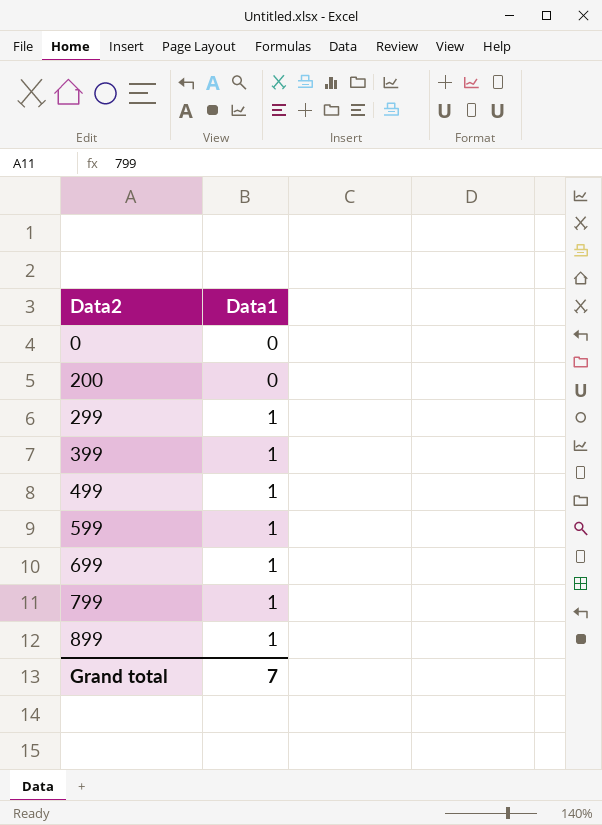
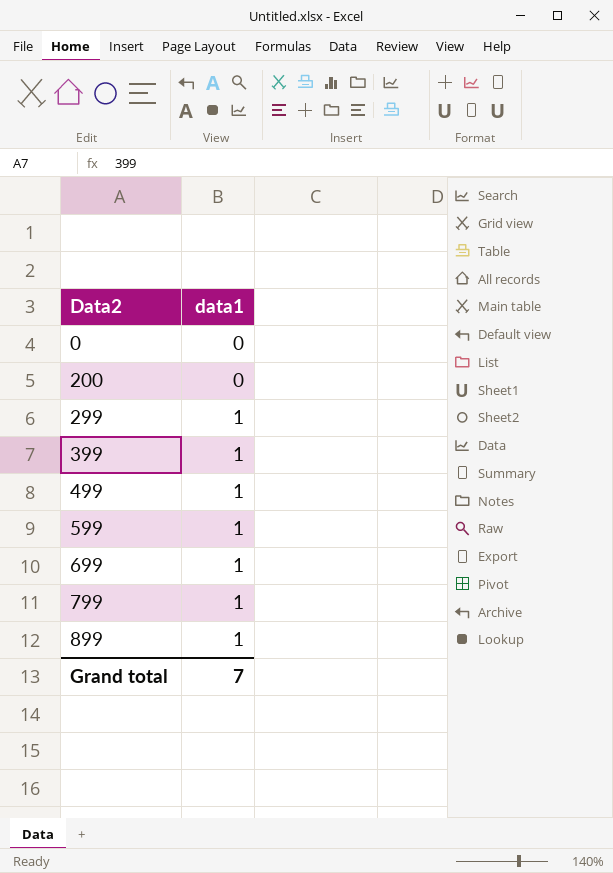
column name: Data1 -> data1

